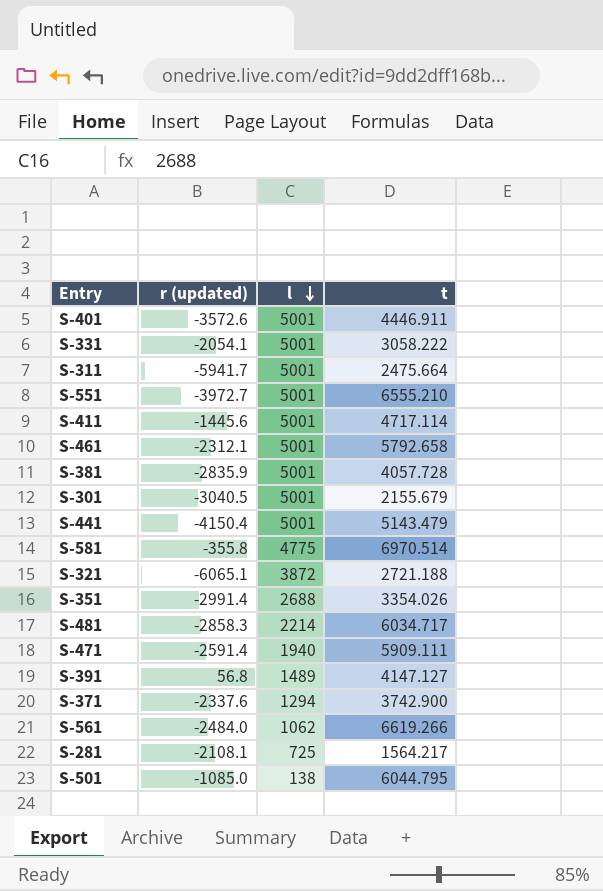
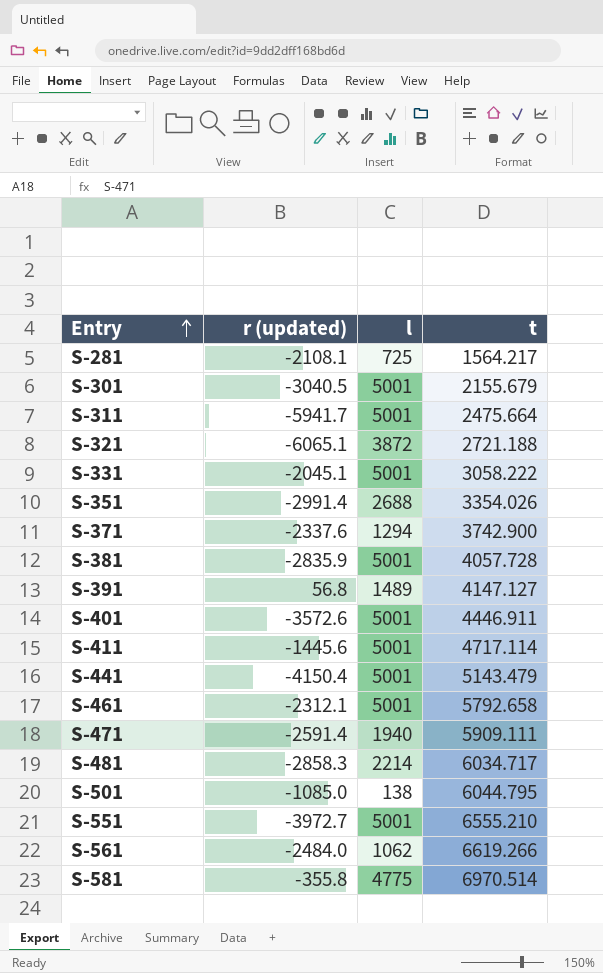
row order: l descending -> Entry ascending
S-331 | r (updated): -2054.1 -> -2045.1

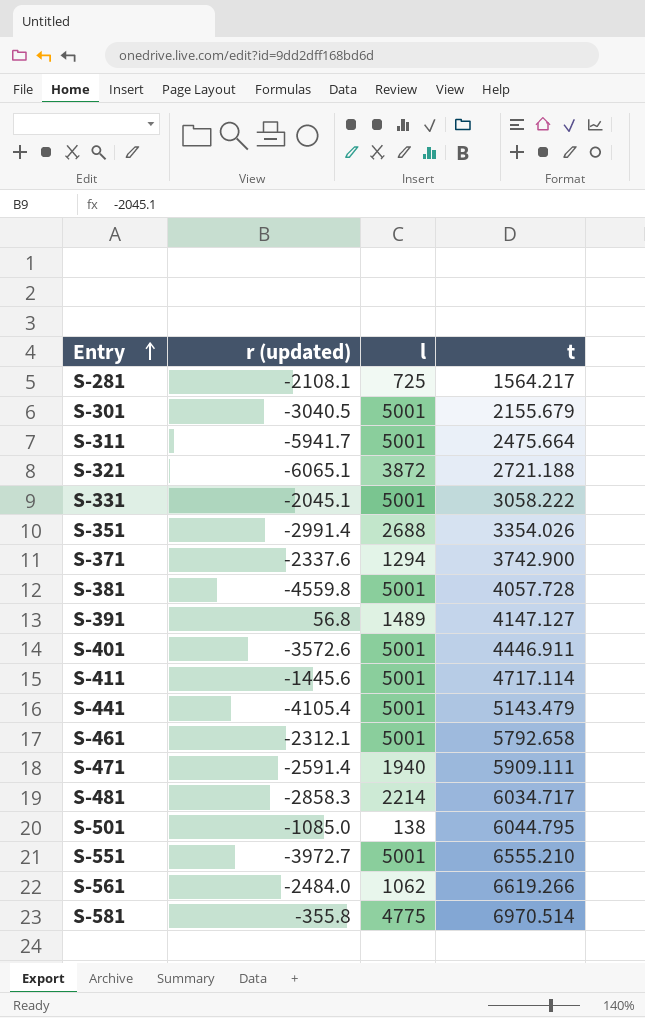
S-381 | r (updated): -2835.9 -> -4559.8
S-441 | r (updated): -4150.4 -> -4105.4

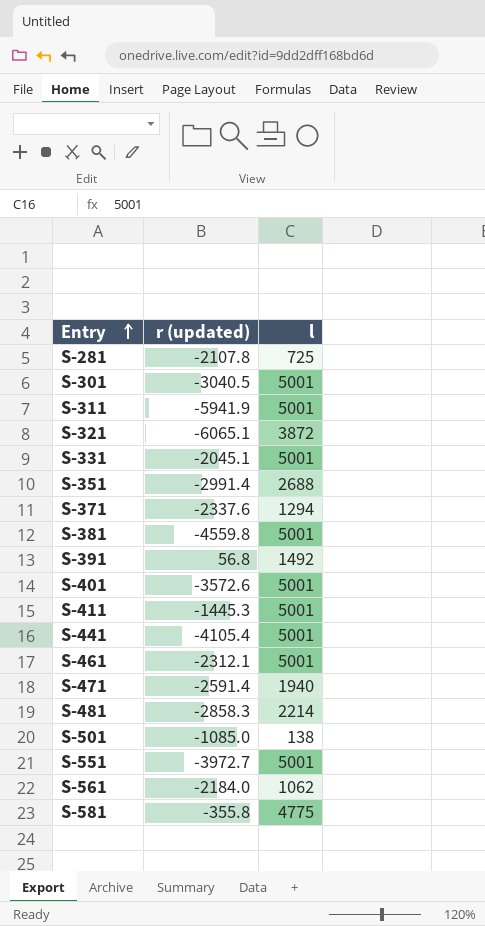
column t | position: 4 -> none
S-281 | r (updated): -2108.1 -> -2107.8
S-311 | r (updated): -5941.7 -> -5941.9
S-391 | l: 1489 -> 1492
S-411 | r (updated): -1445.6 -> -1445.3
S-561 | r (updated): -2484.0 -> -2184.0

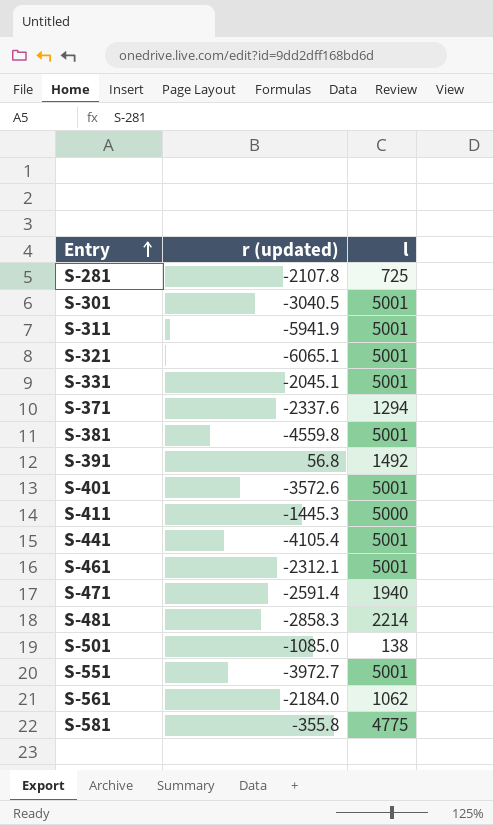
row S-351: -2991.4 | 2688 -> none
S-321 | l: 3872 -> 5001
S-411 | l: 5001 -> 5000

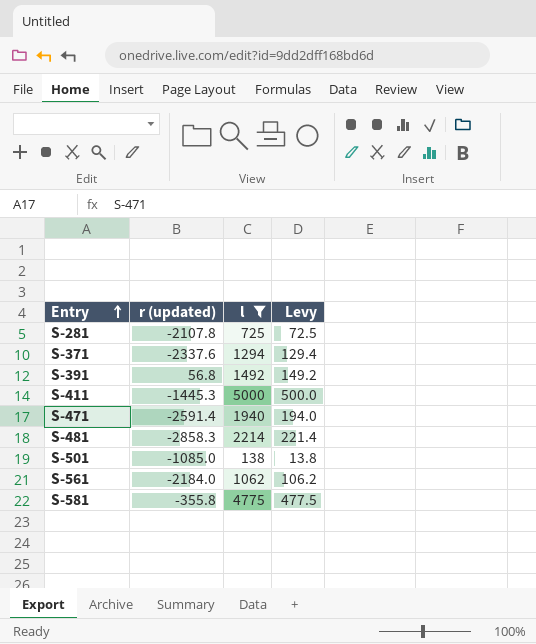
filter: none -> l != 5001
column Levy | formula: none -> [l] * 0.1

